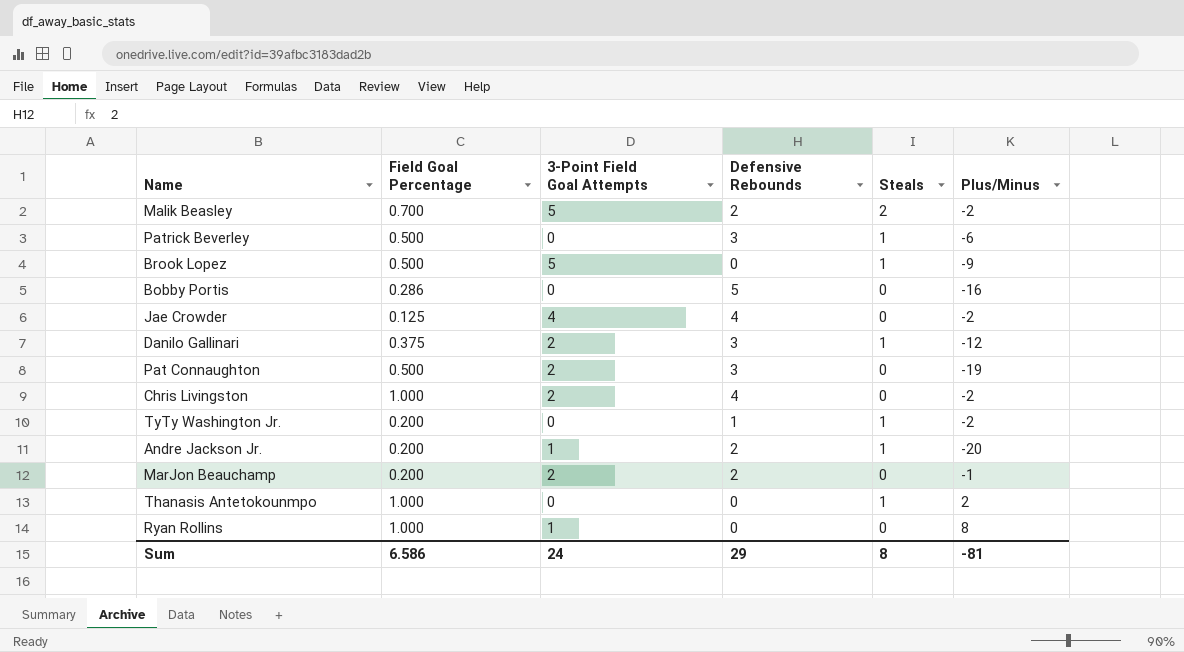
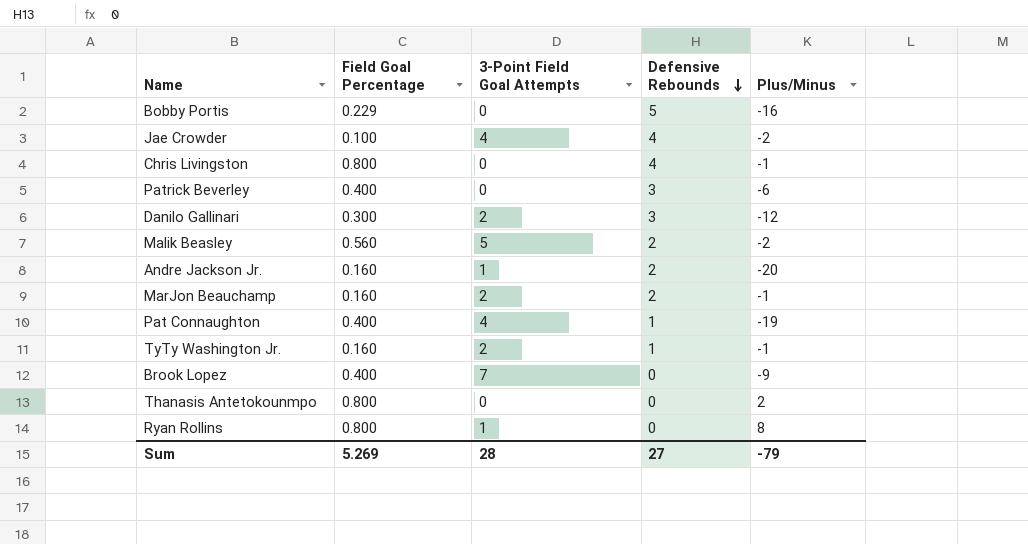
row order: none -> Defensive Rebounds descending
column Steals | position: 5 -> none
Bobby Portis | Field Goal Percentage: 0.286 -> 0.229
Jae Crowder | Field Goal Percentage: 0.125 -> 0.100
Chris Livingston | Field Goal Percentage: 1.000 -> 0.800
Chris Livingston | 3-Point Field Goal Attempts: 2 -> 0
Chris Livingston | Plus/Minus: -2 -> -1
Patrick Beverley | Field Goal Percentage: 0.500 -> 0.400
Danilo Gallinari | Field Goal Percentage: 0.375 -> 0.300
Malik Beasley | Field Goal Percentage: 0.700 -> 0.560
Andre Jackson Jr. | Field Goal Percentage: 0.200 -> 0.160
MarJon Beauchamp | Field Goal Percentage: 0.200 -> 0.160
Pat Connaughton | Field Goal Percentage: 0.500 -> 0.400
Pat Connaughton | 3-Point Field Goal Attempts: 2 -> 4
Pat Connaughton | Defensive Rebounds: 3 -> 1
TyTy Washington Jr. | Field Goal Percentage: 0.200 -> 0.160
TyTy Washington Jr. | 3-Point Field Goal Attempts: 0 -> 2
TyTy Washington Jr. | Plus/Minus: -2 -> -1
Brook Lopez | Field Goal Percentage: 0.500 -> 0.400
Brook Lopez | 3-Point Field Goal Attempts: 5 -> 7
Thanasis Antetokounmpo | Field Goal Percentage: 1.000 -> 0.800
Ryan Rollins | Field Goal Percentage: 1.000 -> 0.800
Sum | Field Goal Percentage: 6.586 -> 5.269
Sum | 3-Point Field Goal Attempts: 24 -> 28
Sum | Defensive Rebounds: 29 -> 27
Sum | Plus/Minus: -81 -> -79

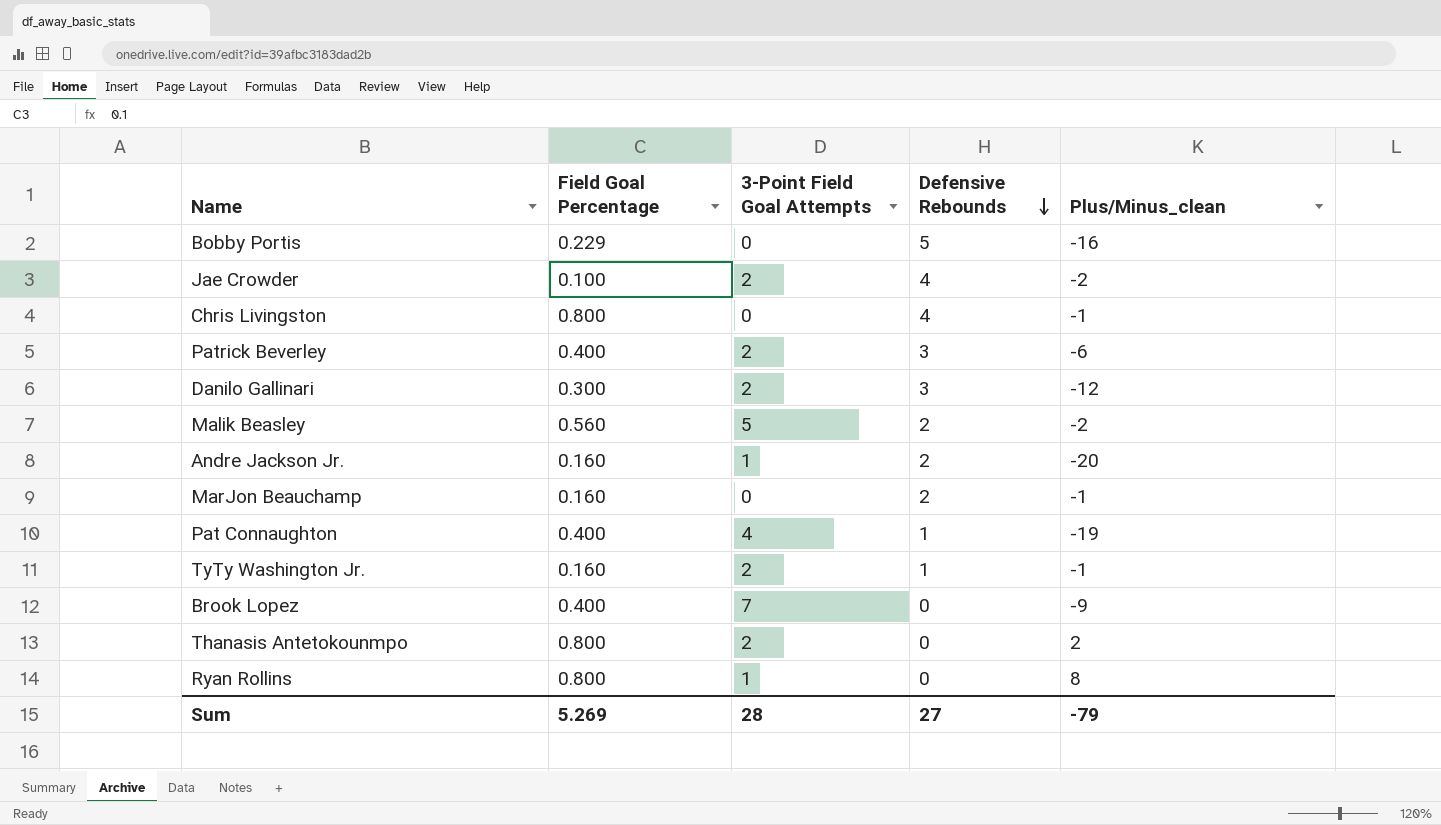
column name: Plus/Minus -> Plus/Minus_clean
Jae Crowder | 3-Point Field Goal Attempts: 4 -> 2
Patrick Beverley | 3-Point Field Goal Attempts: 0 -> 2
MarJon Beauchamp | 3-Point Field Goal Attempts: 2 -> 0
Thanasis Antetokounmpo | 3-Point Field Goal Attempts: 0 -> 2

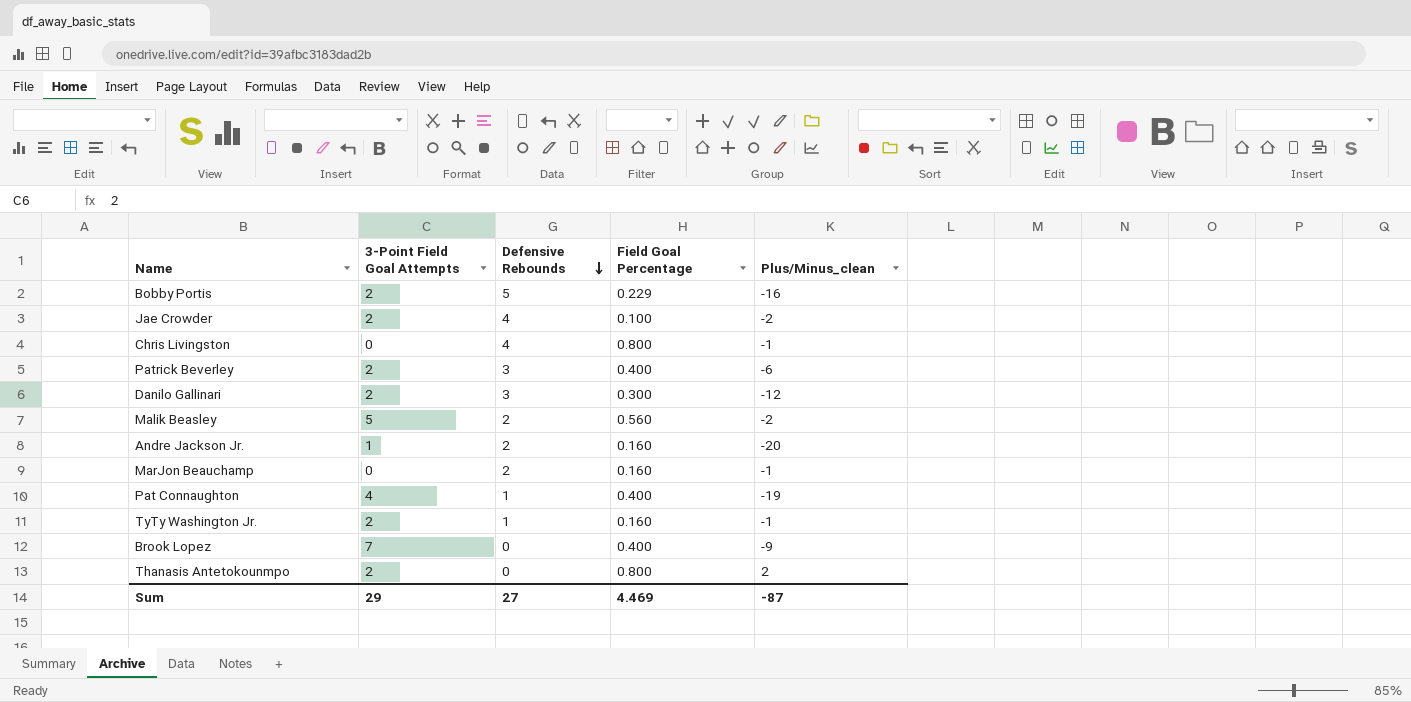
column Field Goal Percentage | position: 2 -> 4
row Ryan Rollins: 0.800 | 1 | 0 | 8 -> none
Bobby Portis | 3-Point Field Goal Attempts: 0 -> 2
Sum | 3-Point Field Goal Attempts: 28 -> 29
Sum | Field Goal Percentage: 5.269 -> 4.469
Sum | Plus/Minus_clean: -79 -> -87

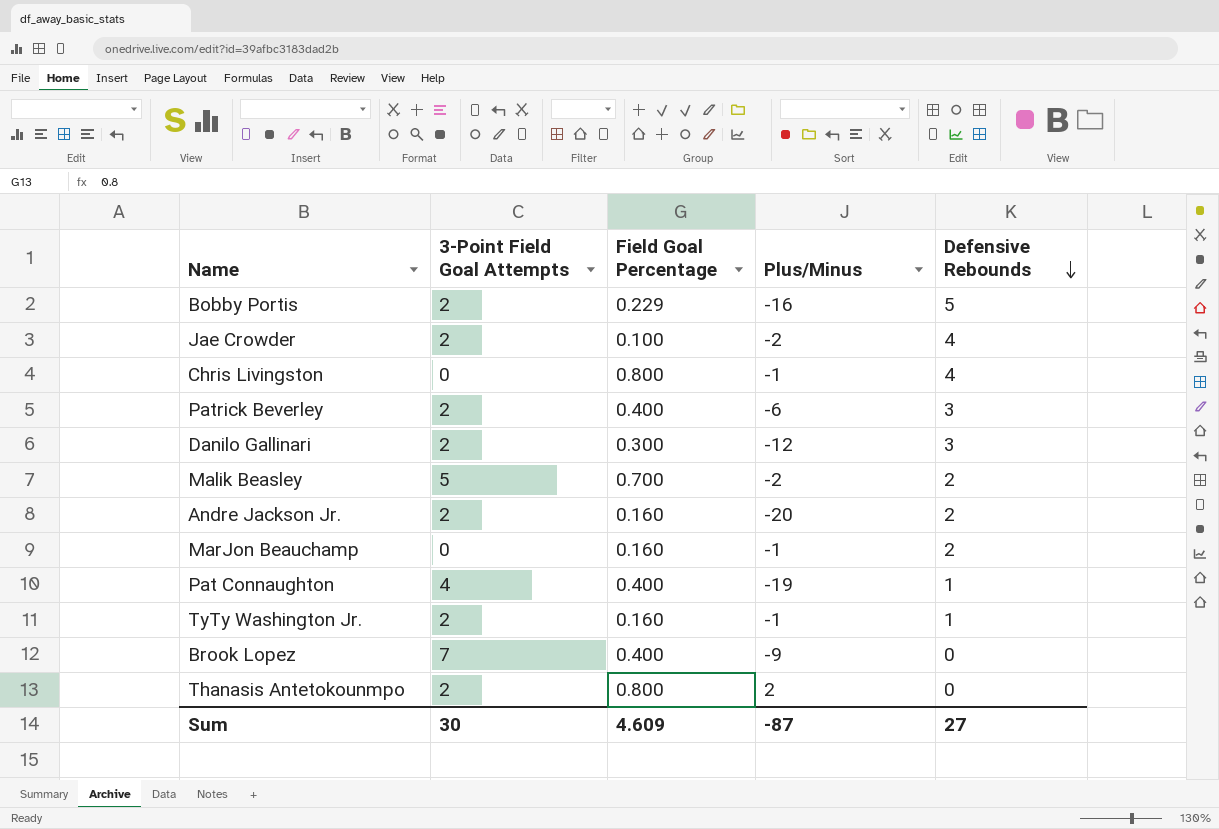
column name: Plus/Minus_clean -> Plus/Minus
column Defensive Rebounds | position: 3 -> 5
Malik Beasley | Field Goal Percentage: 0.560 -> 0.700
Andre Jackson Jr. | 3-Point Field Goal Attempts: 1 -> 2
Sum | 3-Point Field Goal Attempts: 29 -> 30
Sum | Field Goal Percentage: 4.469 -> 4.609

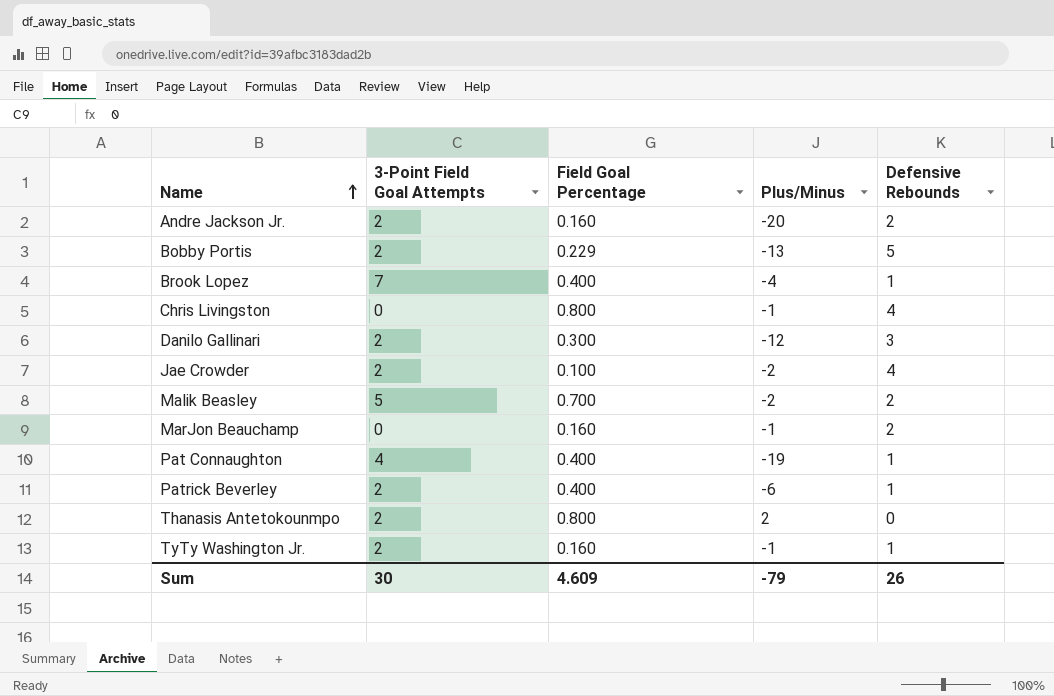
row order: Defensive Rebounds descending -> Name ascending
Bobby Portis | Plus/Minus: -16 -> -13
Brook Lopez | Plus/Minus: -9 -> -4
Brook Lopez | Defensive Rebounds: 0 -> 1
Patrick Beverley | Defensive Rebounds: 3 -> 1
Sum | Plus/Minus: -87 -> -79
Sum | Defensive Rebounds: 27 -> 26

